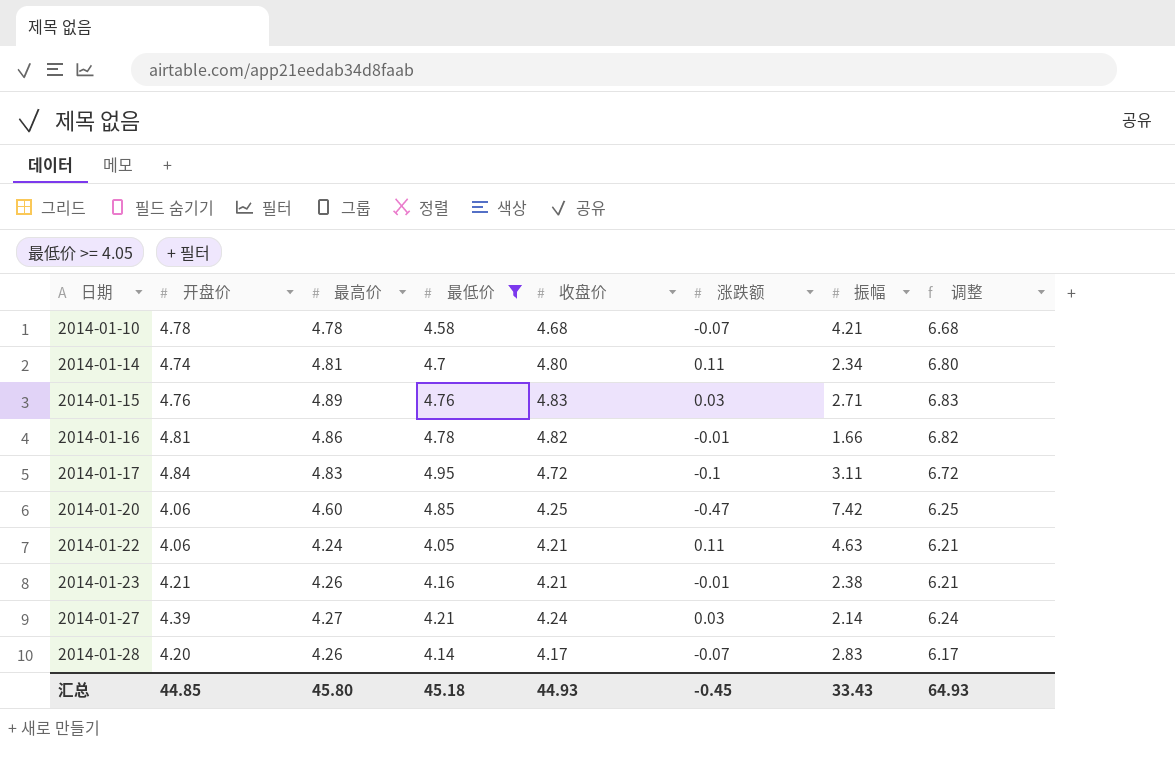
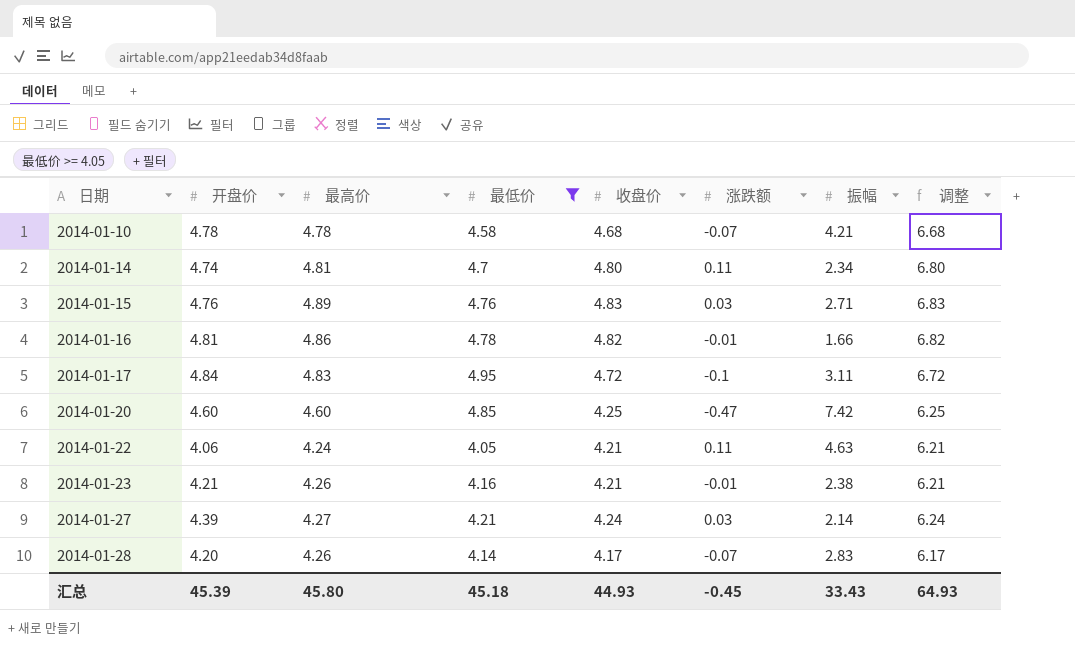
2014-01-20 | 开盘价: 4.06 -> 4.60
汇总 | 开盘价: 44.85 -> 45.39

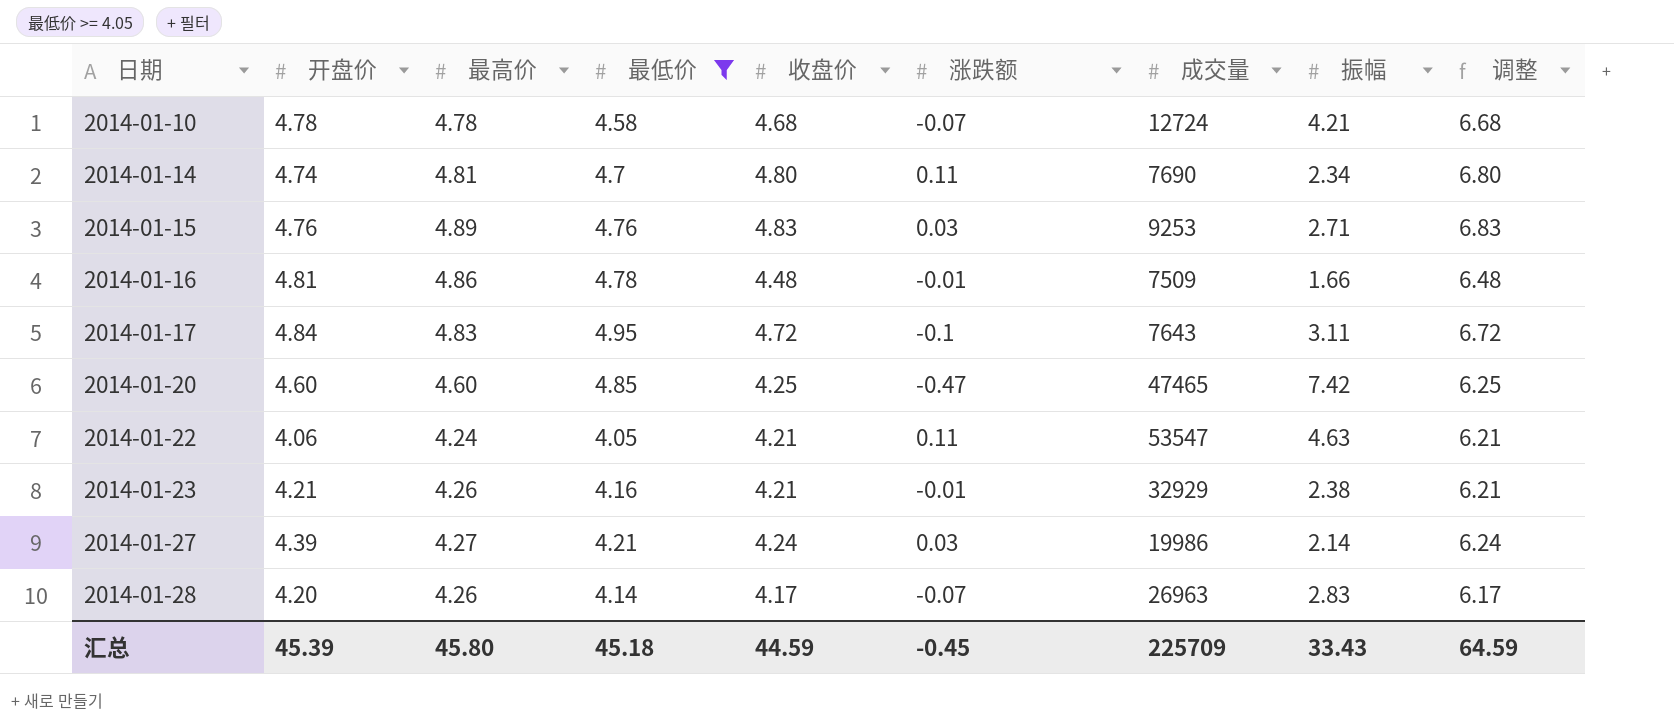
column 成交量 | position: none -> 7
2014-01-16 | 收盘价: 4.82 -> 4.48
2014-01-16 | 调整: 6.82 -> 6.48
汇总 | 收盘价: 44.93 -> 44.59
汇总 | 调整: 64.93 -> 64.59

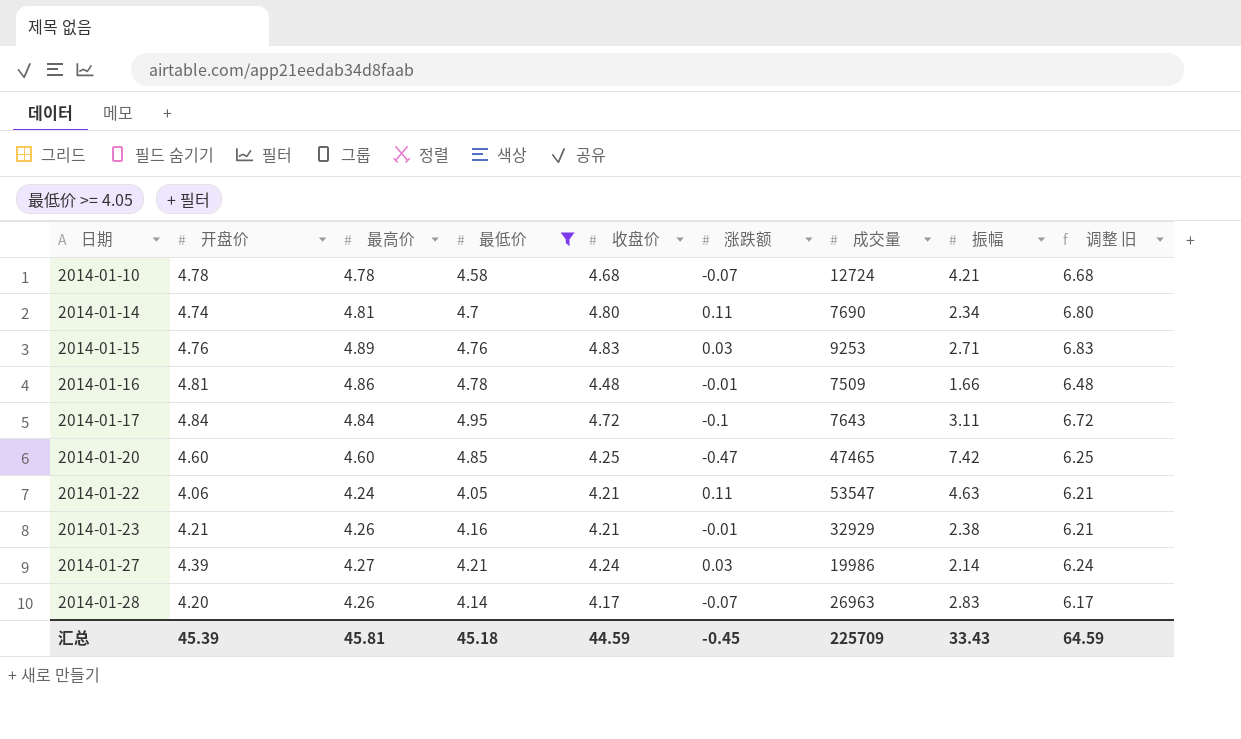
column name: 调整 -> 调整 旧
2014-01-17 | 最高价: 4.83 -> 4.84
汇总 | 最高价: 45.80 -> 45.81

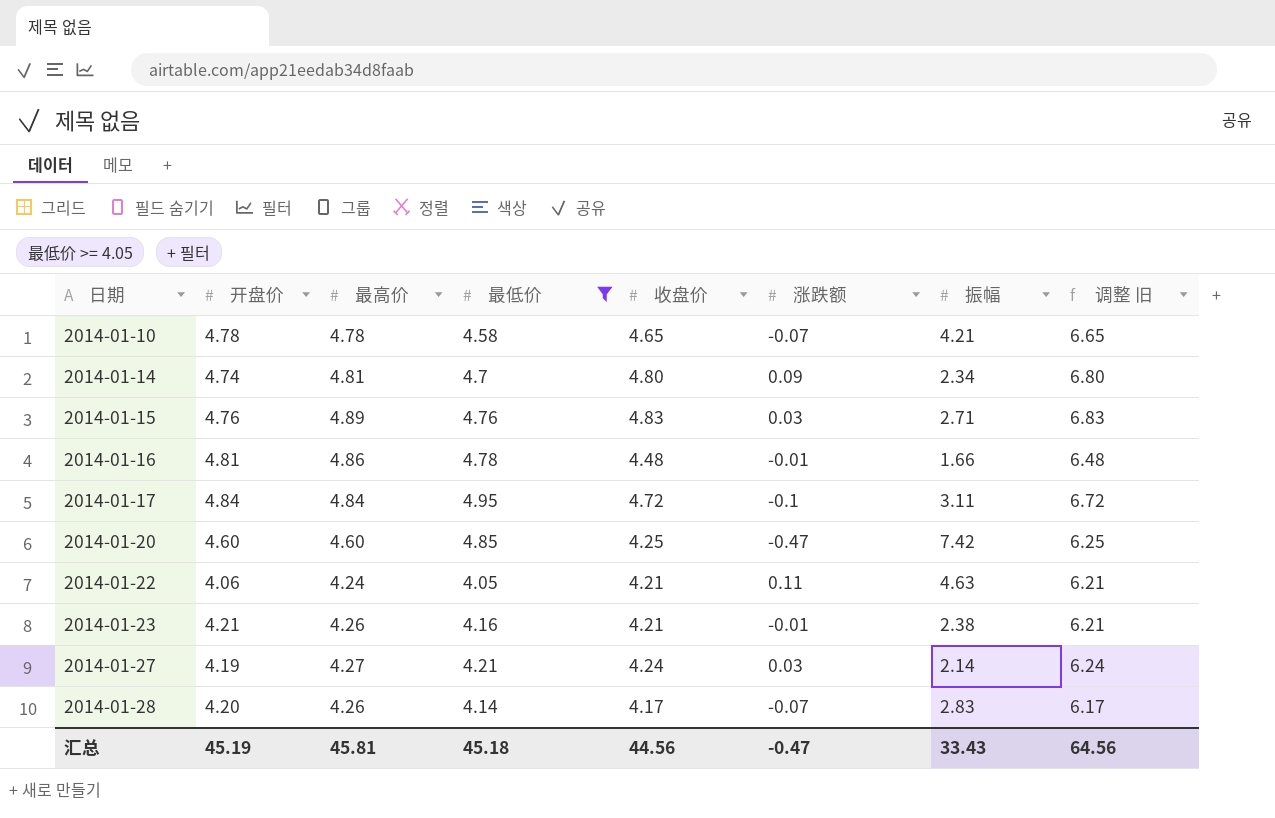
column 成交量 | position: 7 -> none
2014-01-10 | 收盘价: 4.68 -> 4.65
2014-01-10 | 调整 旧: 6.68 -> 6.65
2014-01-14 | 涨跌额: 0.11 -> 0.09
2014-01-27 | 开盘价: 4.39 -> 4.19
汇总 | 开盘价: 45.39 -> 45.19
汇总 | 收盘价: 44.59 -> 44.56
汇总 | 涨跌额: -0.45 -> -0.47
汇总 | 调整 旧: 64.59 -> 64.56

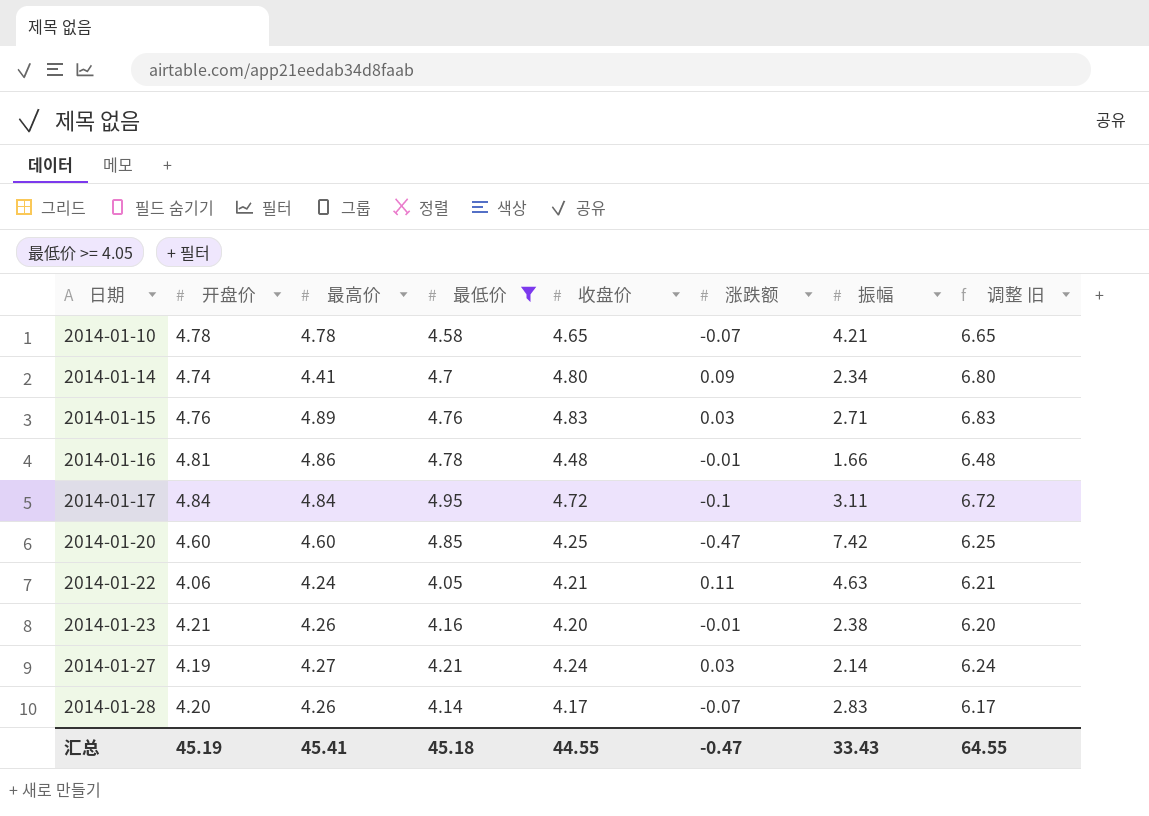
2014-01-14 | 最高价: 4.81 -> 4.41
2014-01-23 | 收盘价: 4.21 -> 4.20
2014-01-23 | 调整 旧: 6.21 -> 6.20
汇总 | 最高价: 45.81 -> 45.41
汇总 | 收盘价: 44.56 -> 44.55
汇总 | 调整 旧: 64.56 -> 64.55

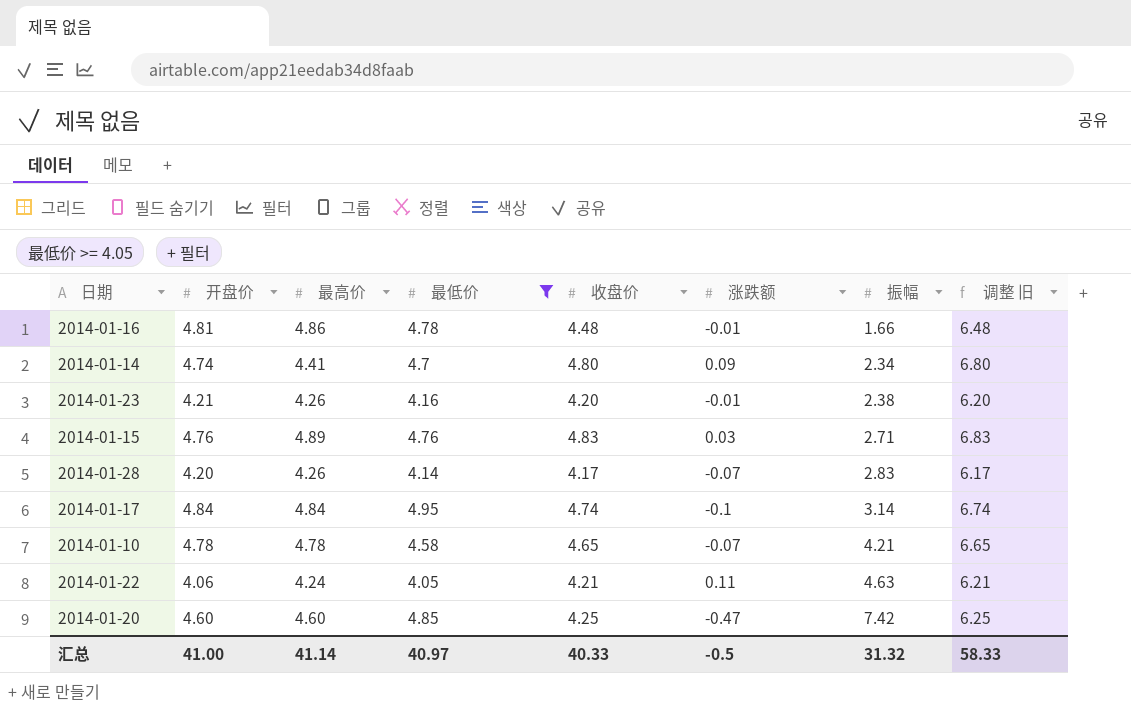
row order: 日期 ascending -> 振幅 ascending
row 2014-01-27: 4.19 | 4.27 | 4.21 | 4.24 | 0.03 | 2.14 | 6.24 -> none
2014-01-17 | 收盘价: 4.72 -> 4.74
2014-01-17 | 振幅: 3.11 -> 3.14
2014-01-17 | 调整 旧: 6.72 -> 6.74
汇总 | 开盘价: 45.19 -> 41.00
汇总 | 最高价: 45.41 -> 41.14
汇总 | 最低价: 45.18 -> 40.97
汇总 | 收盘价: 44.55 -> 40.33
汇总 | 涨跌额: -0.47 -> -0.5
汇总 | 振幅: 33.43 -> 31.32
汇总 | 调整 旧: 64.55 -> 58.33

